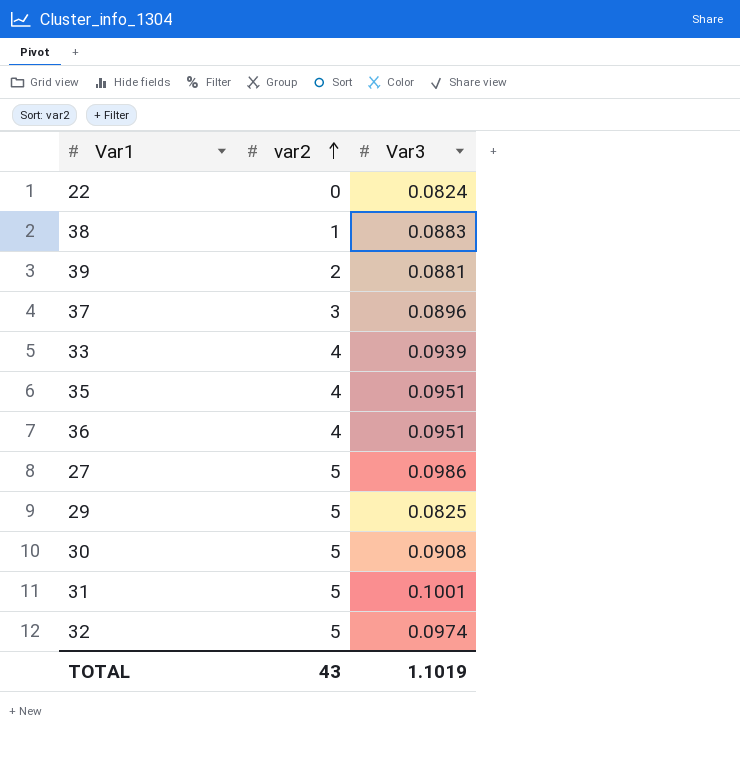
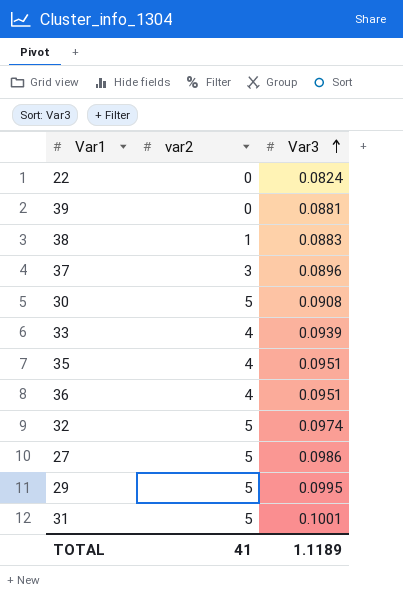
row order: var2 ascending -> Var3 ascending
39 | var2: 2 -> 0
29 | Var3: 0.0825 -> 0.0995
TOTAL | var2: 43 -> 41
TOTAL | Var3: 1.1019 -> 1.1189

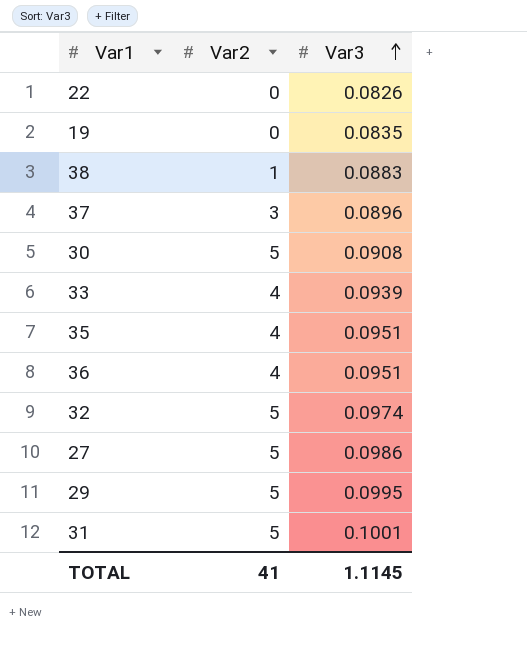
column name: var2 -> Var2
row 39: 0 | 0.0881 -> none
22 | Var3: 0.0824 -> 0.0826
row 19: none -> 0 | 0.0835
TOTAL | Var3: 1.1189 -> 1.1145

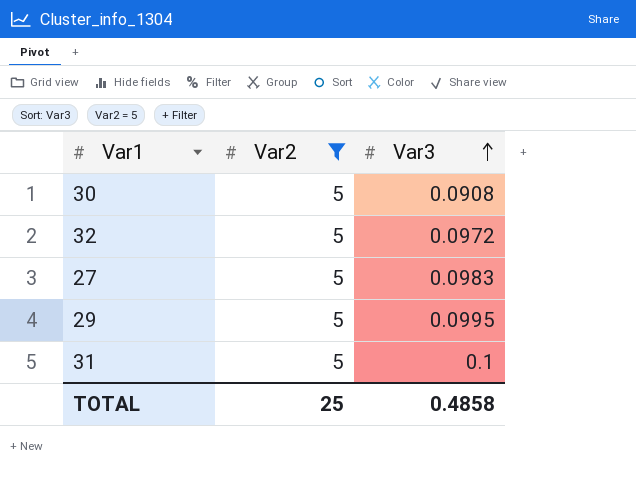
filter: none -> Var2 = 5
32 | Var3: 0.0974 -> 0.0972
27 | Var3: 0.0986 -> 0.0983
31 | Var3: 0.1001 -> 0.1
TOTAL | Var2: 41 -> 25
TOTAL | Var3: 1.1145 -> 0.4858

